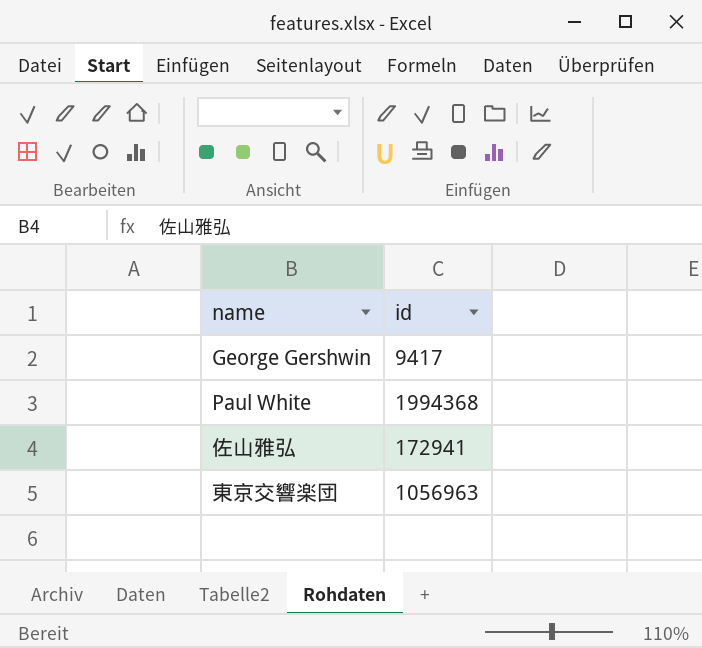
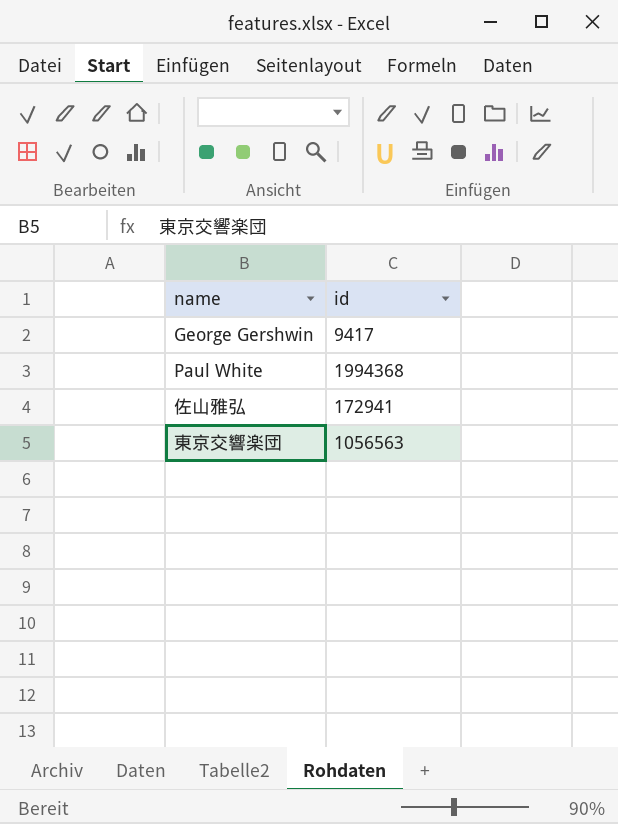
東京交響楽団 | id: 1056963 -> 1056563

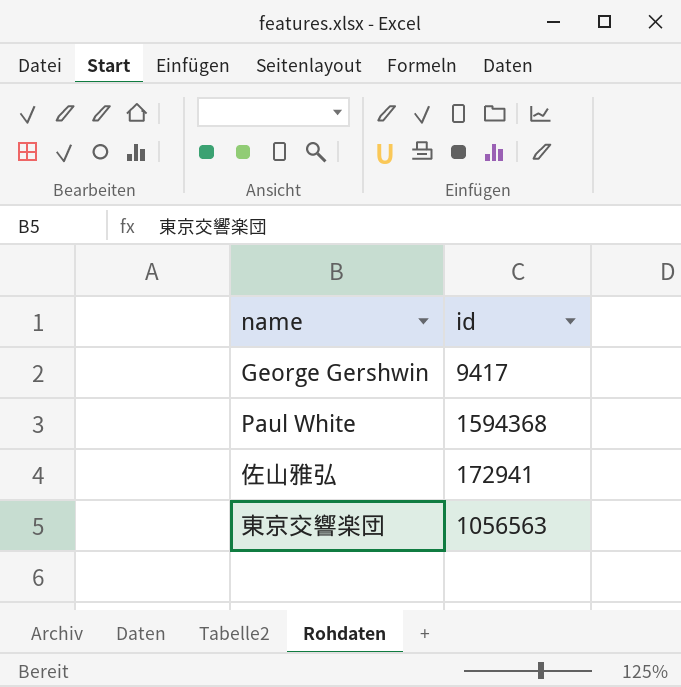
Paul White | id: 1994368 -> 1594368

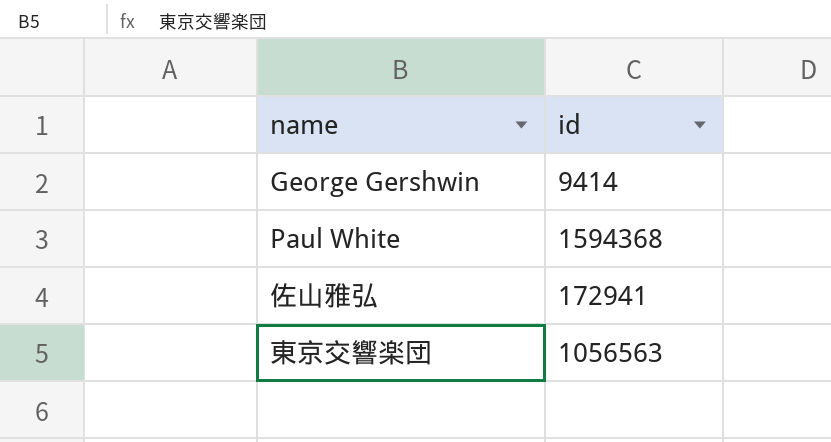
George Gershwin | id: 9417 -> 9414

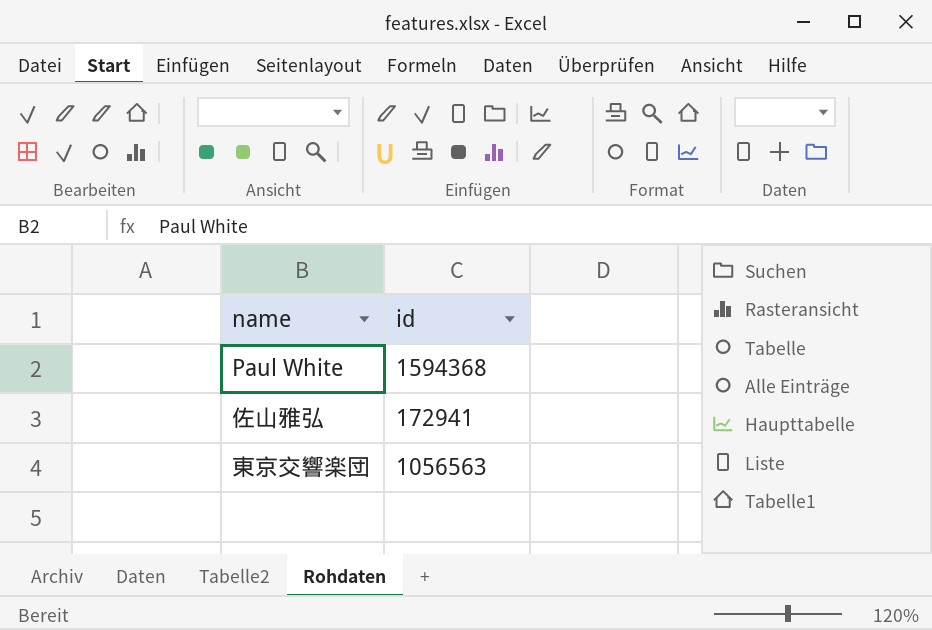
row George Gershwin: 9414 -> none

